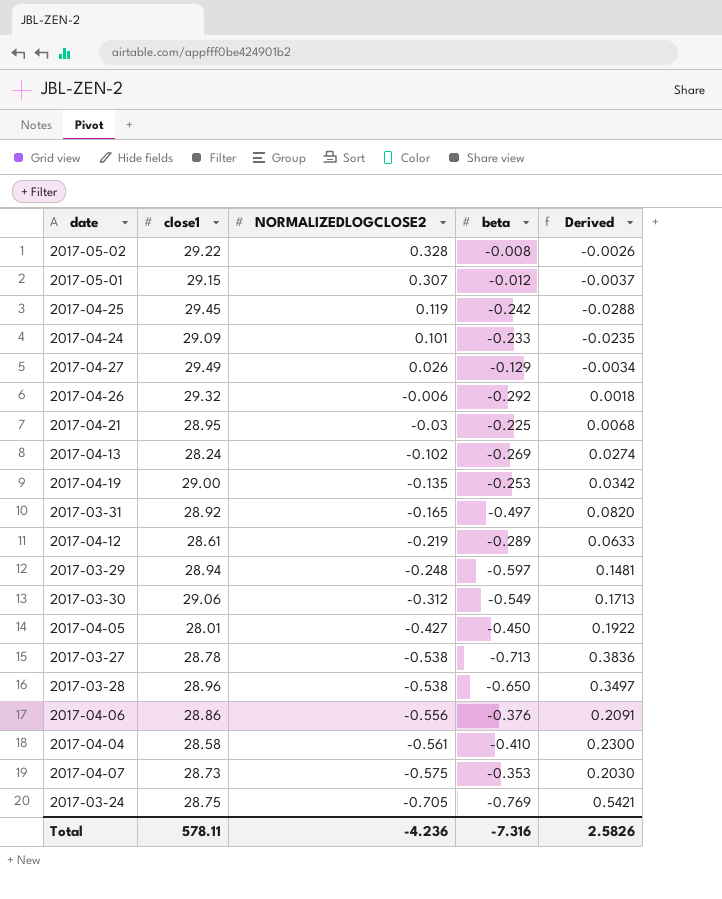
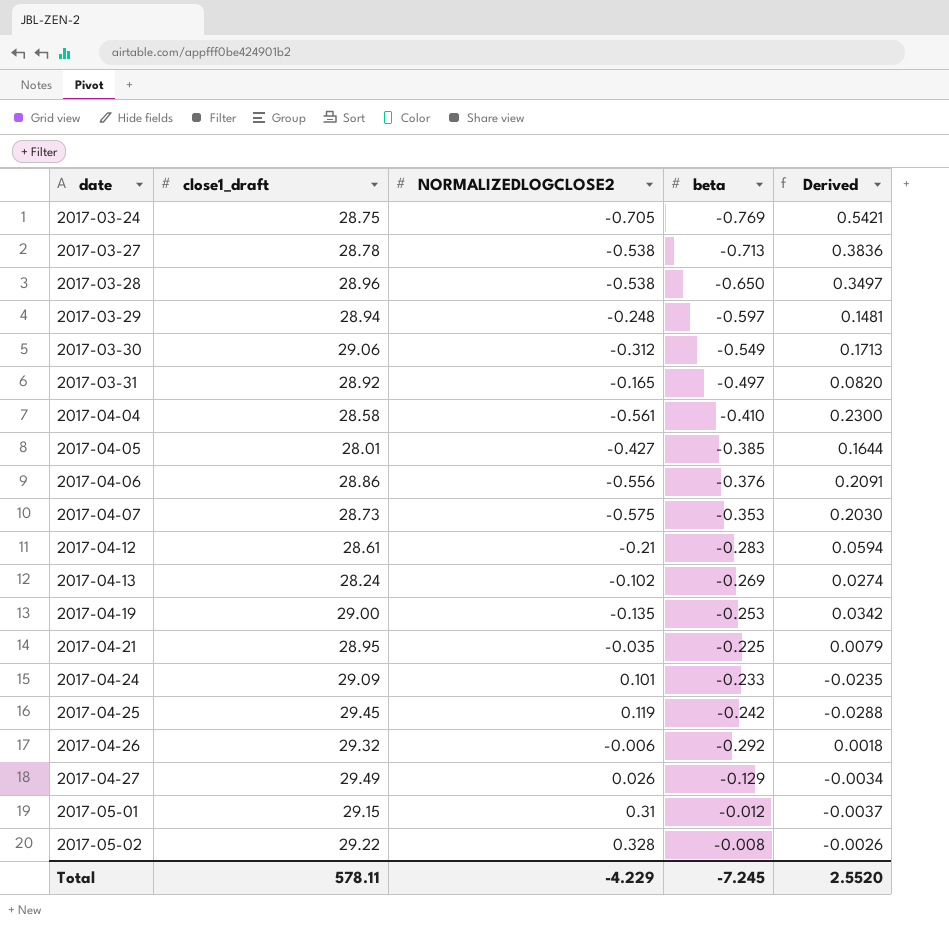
row order: NORMALIZEDLOGCLOSE2 descending -> date ascending
column name: close1 -> close1_draft
2017-04-05 | beta: -0.450 -> -0.385
2017-04-05 | Derived: 0.1922 -> 0.1644
2017-04-12 | NORMALIZEDLOGCLOSE2: -0.219 -> -0.21
2017-04-12 | beta: -0.289 -> -0.283
2017-04-12 | Derived: 0.0633 -> 0.0594
2017-04-21 | NORMALIZEDLOGCLOSE2: -0.03 -> -0.035
2017-04-21 | Derived: 0.0068 -> 0.0079
2017-05-01 | NORMALIZEDLOGCLOSE2: 0.307 -> 0.31
Total | NORMALIZEDLOGCLOSE2: -4.236 -> -4.229
Total | beta: -7.316 -> -7.245
Total | Derived: 2.5826 -> 2.5520

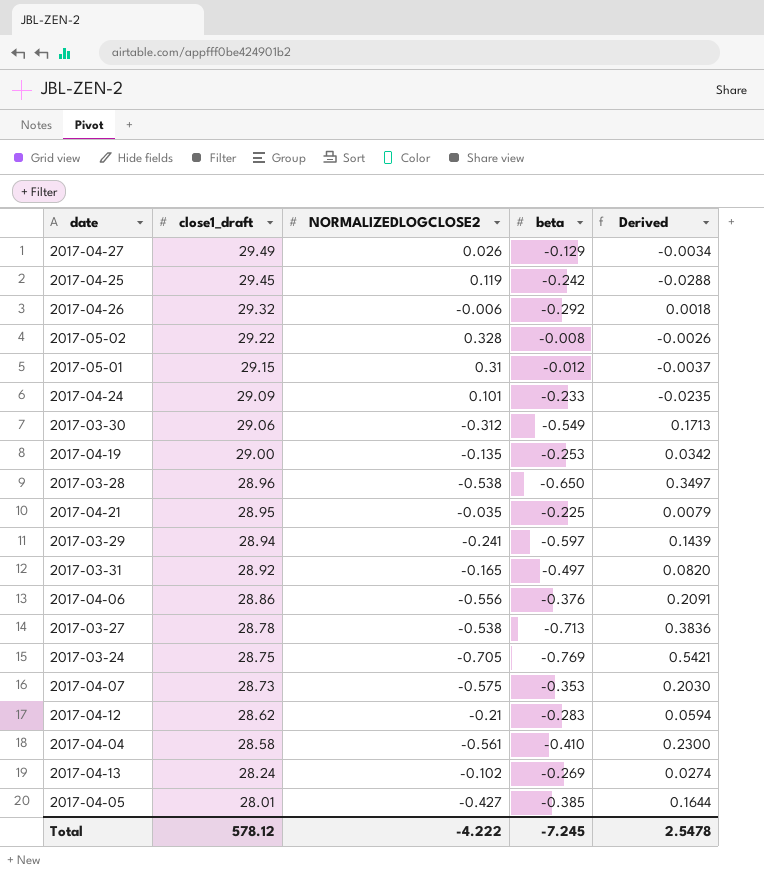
row order: date ascending -> close1_draft descending
2017-03-29 | NORMALIZEDLOGCLOSE2: -0.248 -> -0.241
2017-03-29 | Derived: 0.1481 -> 0.1439
2017-04-12 | close1_draft: 28.61 -> 28.62
Total | close1_draft: 578.11 -> 578.12
Total | NORMALIZEDLOGCLOSE2: -4.229 -> -4.222
Total | Derived: 2.5520 -> 2.5478

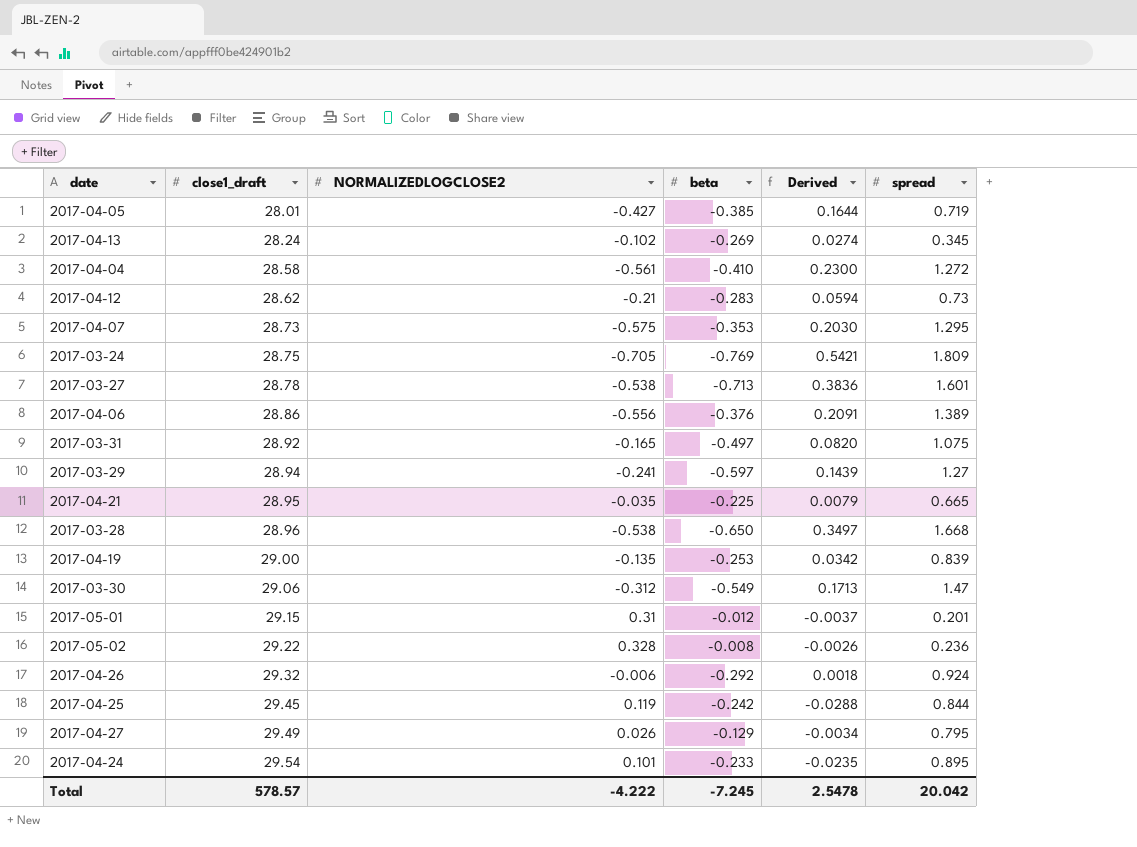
row order: close1_draft descending -> close1_draft ascending
column spread | position: none -> 6
2017-04-24 | close1_draft: 29.09 -> 29.54
Total | close1_draft: 578.12 -> 578.57

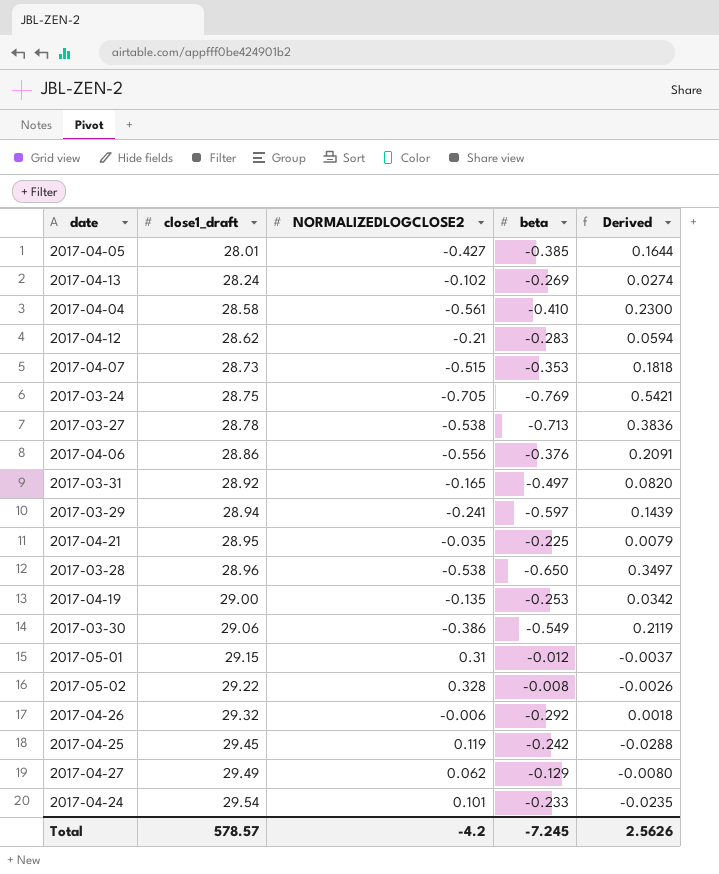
column spread | position: 6 -> none
2017-04-07 | NORMALIZEDLOGCLOSE2: -0.575 -> -0.515
2017-04-07 | Derived: 0.2030 -> 0.1818
2017-03-30 | NORMALIZEDLOGCLOSE2: -0.312 -> -0.386
2017-03-30 | Derived: 0.1713 -> 0.2119
2017-04-27 | NORMALIZEDLOGCLOSE2: 0.026 -> 0.062
2017-04-27 | Derived: -0.0034 -> -0.0080
Total | NORMALIZEDLOGCLOSE2: -4.222 -> -4.2
Total | Derived: 2.5478 -> 2.5626

